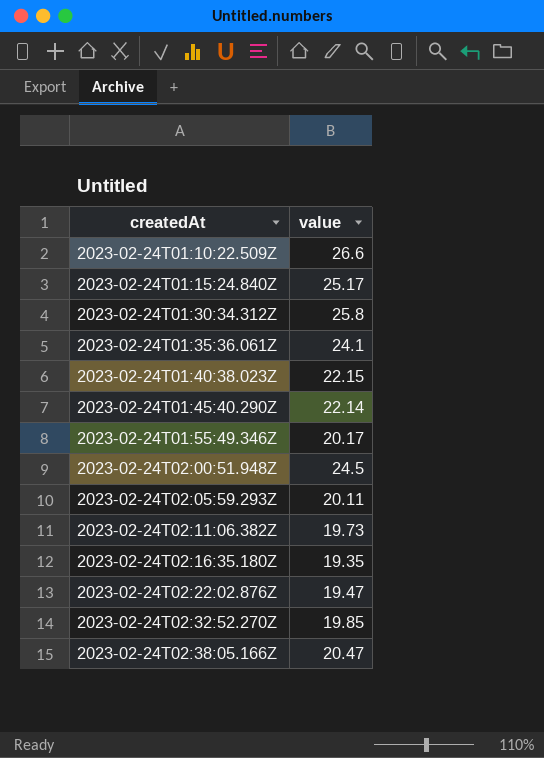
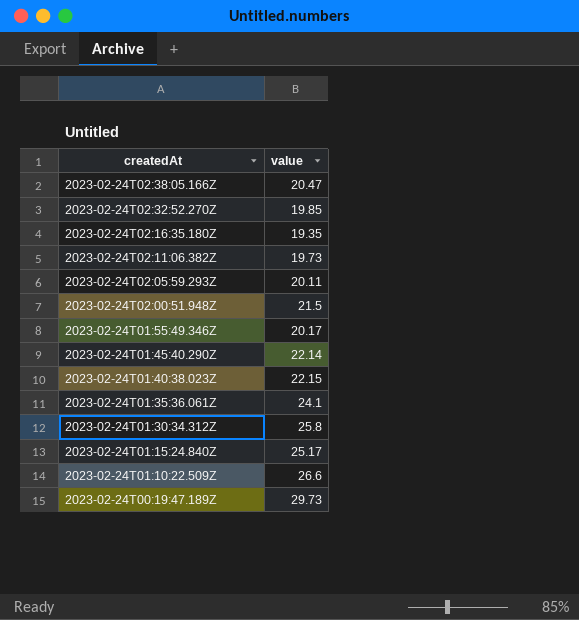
row order: createdAt ascending -> createdAt descending
row 2023-02-24T02:22:02.876Z: 19.47 -> none
2023-02-24T02:00:51.948Z | value: 24.5 -> 21.5
row 2023-02-24T00:19:47.189Z: none -> 29.73

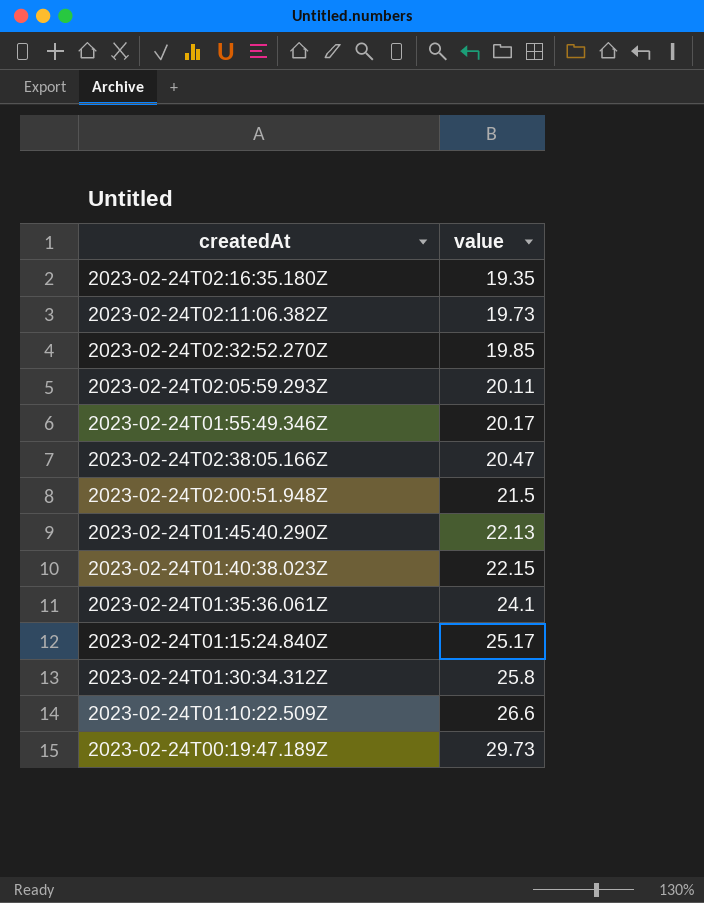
row order: createdAt descending -> value ascending
2023-02-24T01:45:40.290Z | value: 22.14 -> 22.13

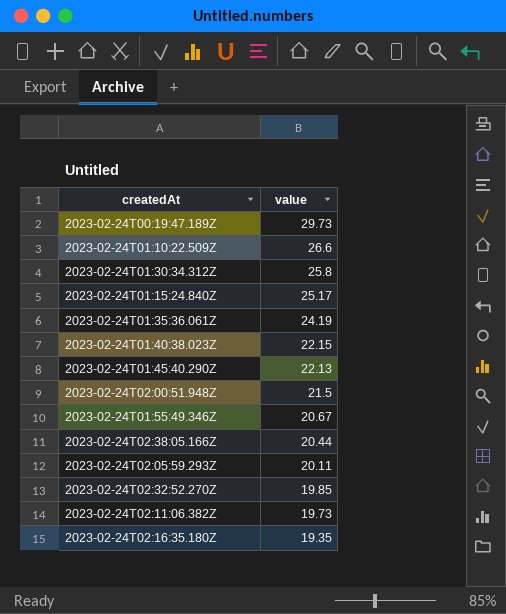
row order: value ascending -> value descending
2023-02-24T01:35:36.061Z | value: 24.1 -> 24.19
2023-02-24T01:55:49.346Z | value: 20.17 -> 20.67
2023-02-24T02:38:05.166Z | value: 20.47 -> 20.44

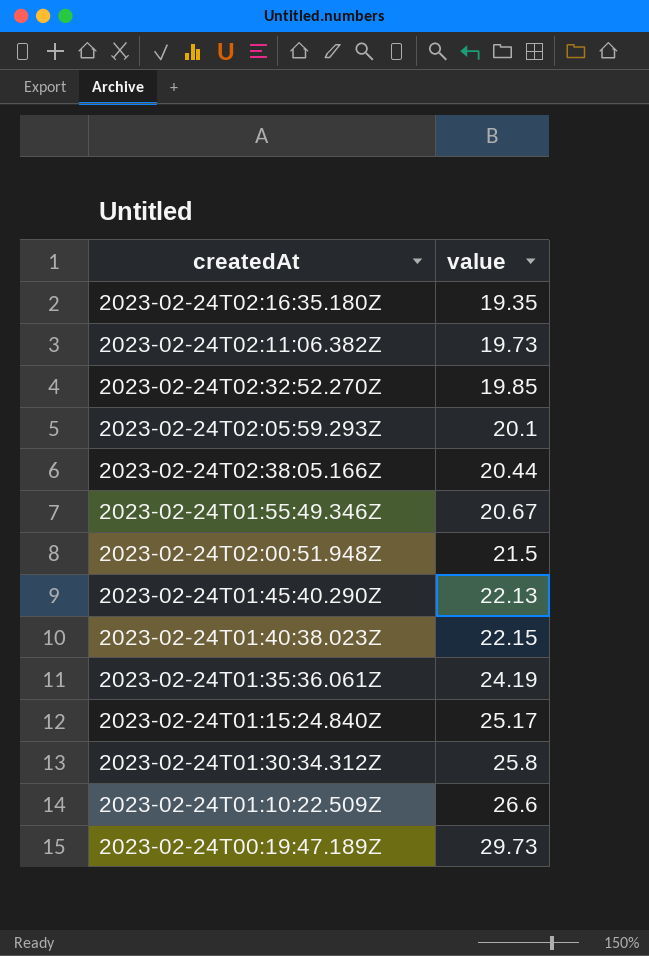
row order: value descending -> value ascending
2023-02-24T02:05:59.293Z | value: 20.11 -> 20.1

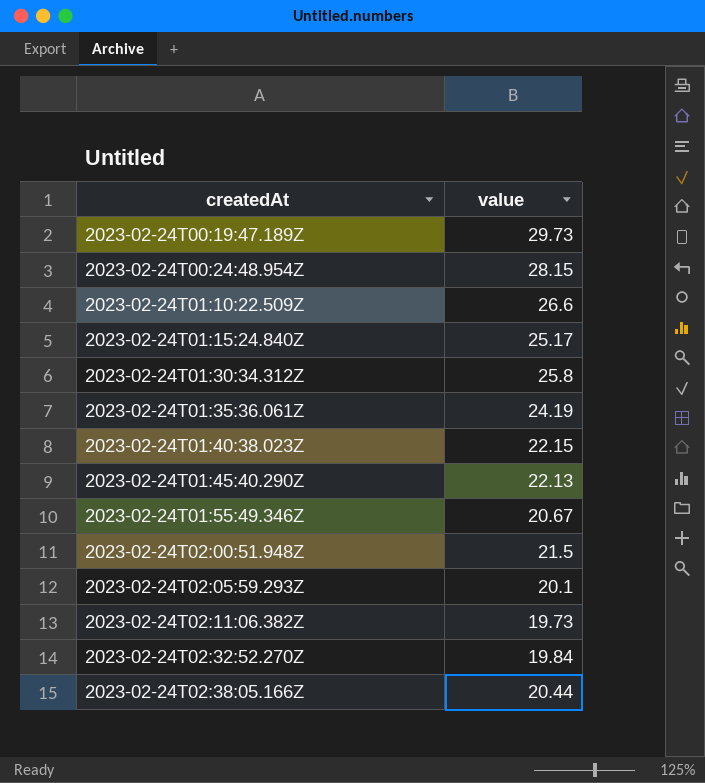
row order: value ascending -> createdAt ascending
row 2023-02-24T02:16:35.180Z: 19.35 -> none
row 2023-02-24T00:24:48.954Z: none -> 28.15
2023-02-24T02:32:52.270Z | value: 19.85 -> 19.84

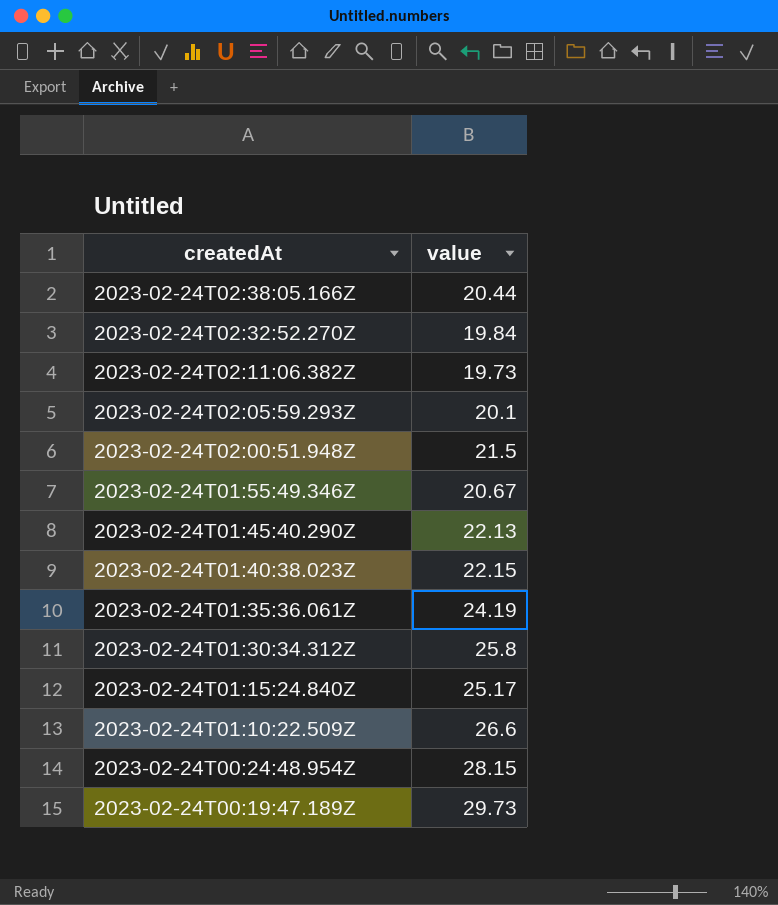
row order: createdAt ascending -> createdAt descending

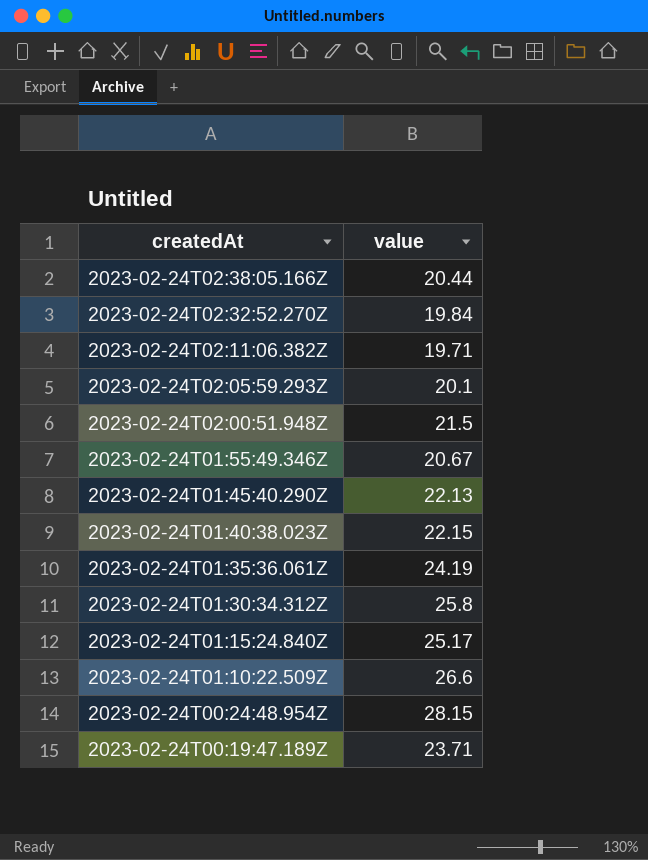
2023-02-24T02:11:06.382Z | value: 19.73 -> 19.71
2023-02-24T00:19:47.189Z | value: 29.73 -> 23.71

